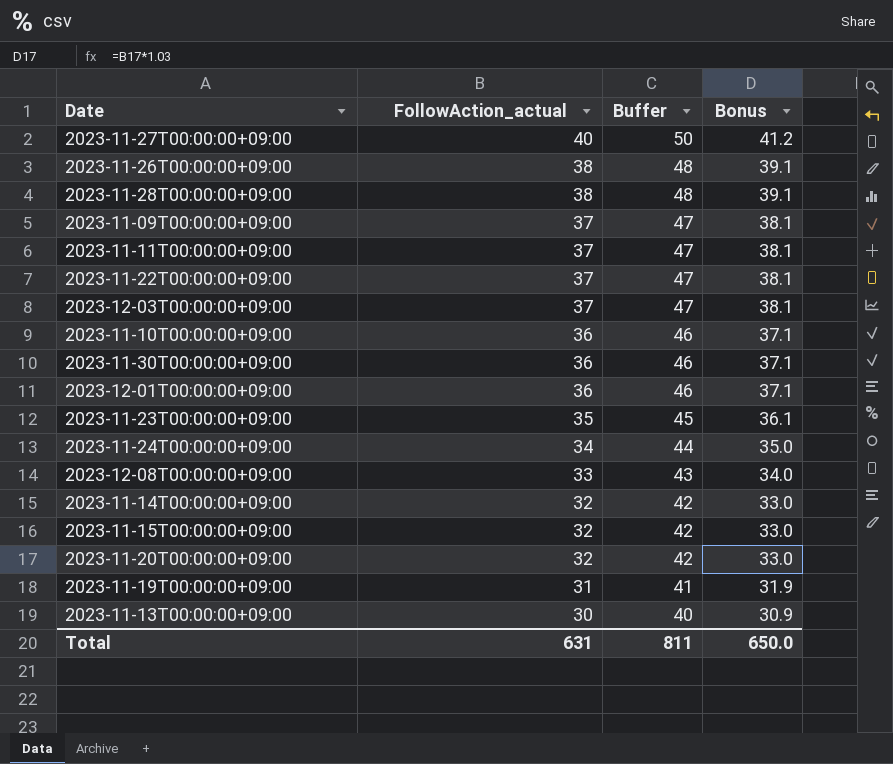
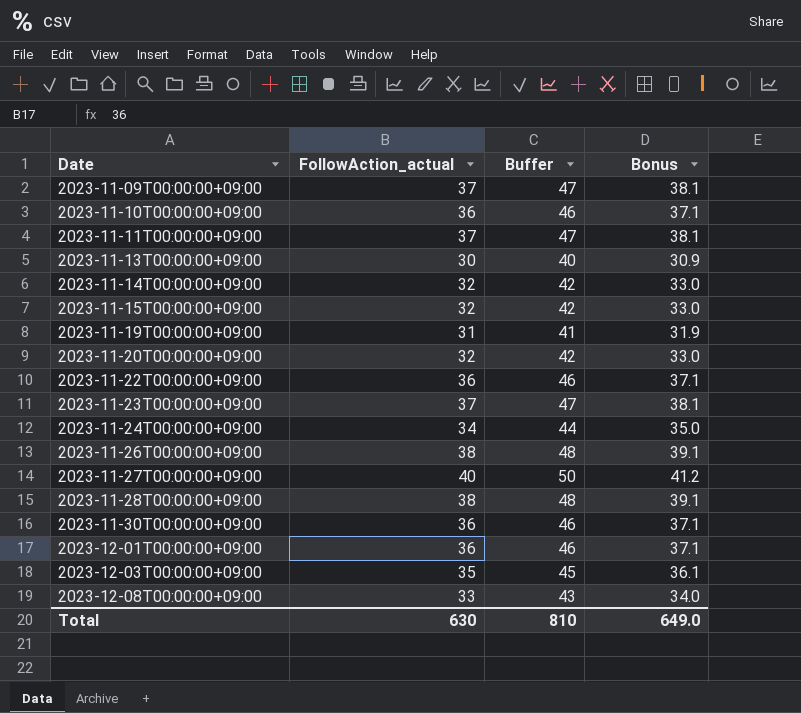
row order: FollowAction_actual descending -> Date ascending
2023-11-22T00:00:00+09:00 | FollowAction_actual: 37 -> 36
2023-11-22T00:00:00+09:00 | Buffer: 47 -> 46
2023-11-22T00:00:00+09:00 | Bonus: 38.1 -> 37.1
2023-11-23T00:00:00+09:00 | FollowAction_actual: 35 -> 37
2023-11-23T00:00:00+09:00 | Buffer: 45 -> 47
2023-11-23T00:00:00+09:00 | Bonus: 36.1 -> 38.1
2023-12-03T00:00:00+09:00 | FollowAction_actual: 37 -> 35
2023-12-03T00:00:00+09:00 | Buffer: 47 -> 45
2023-12-03T00:00:00+09:00 | Bonus: 38.1 -> 36.1
Total | FollowAction_actual: 631 -> 630
Total | Buffer: 811 -> 810
Total | Bonus: 650.0 -> 649.0

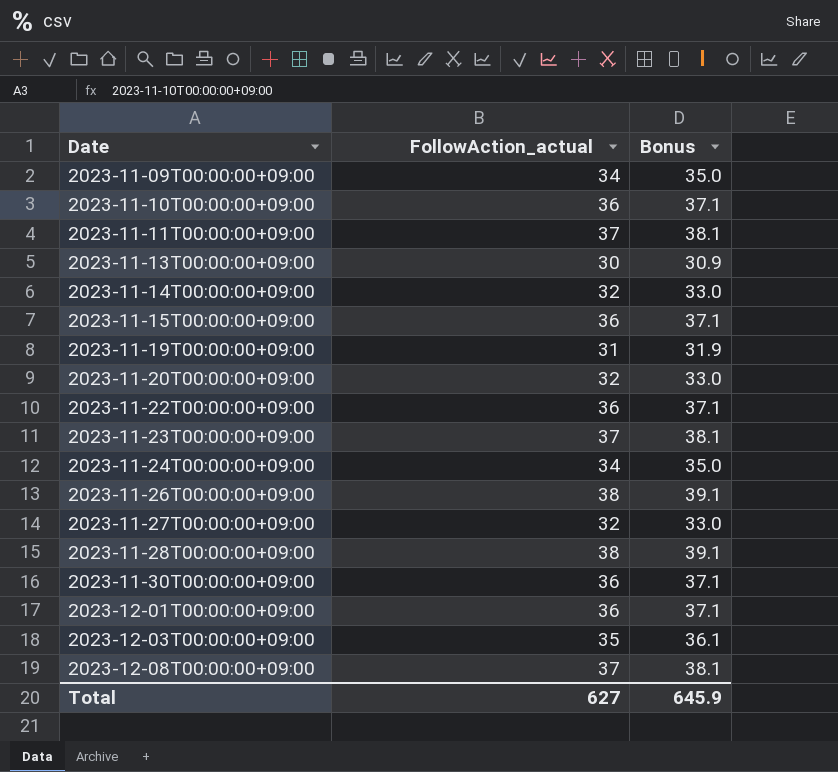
column Buffer | formula: [FollowAction_actual] + 10 -> none
2023-11-09T00:00:00+09:00 | FollowAction_actual: 37 -> 34
2023-11-09T00:00:00+09:00 | Bonus: 38.1 -> 35.0
2023-11-15T00:00:00+09:00 | FollowAction_actual: 32 -> 36
2023-11-15T00:00:00+09:00 | Bonus: 33.0 -> 37.1
2023-11-27T00:00:00+09:00 | FollowAction_actual: 40 -> 32
2023-11-27T00:00:00+09:00 | Bonus: 41.2 -> 33.0
2023-12-08T00:00:00+09:00 | FollowAction_actual: 33 -> 37
2023-12-08T00:00:00+09:00 | Bonus: 34.0 -> 38.1
Total | FollowAction_actual: 630 -> 627
Total | Bonus: 649.0 -> 645.9

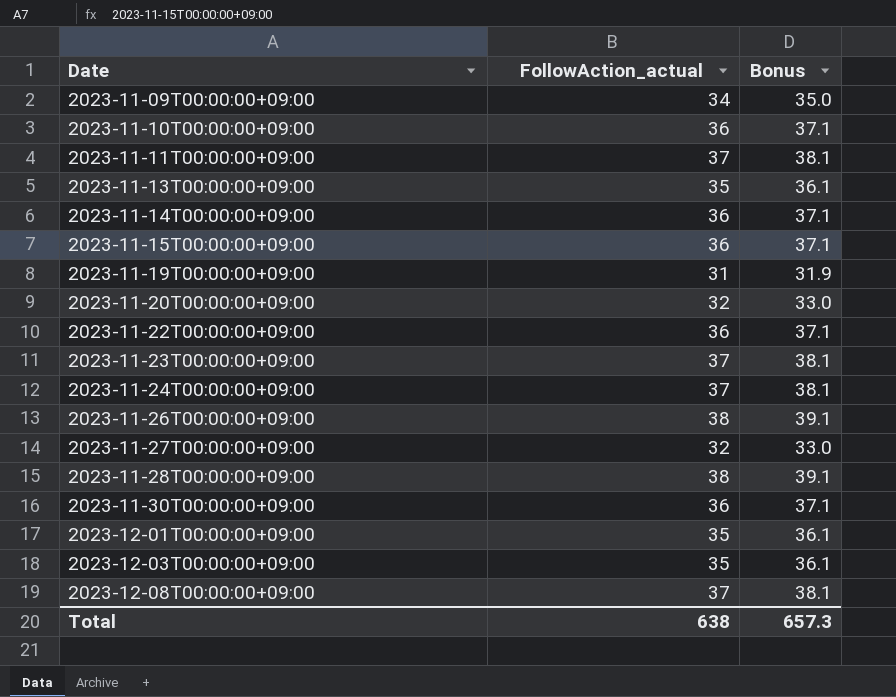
2023-11-13T00:00:00+09:00 | FollowAction_actual: 30 -> 35
2023-11-13T00:00:00+09:00 | Bonus: 30.9 -> 36.1
2023-11-14T00:00:00+09:00 | FollowAction_actual: 32 -> 36
2023-11-14T00:00:00+09:00 | Bonus: 33.0 -> 37.1
2023-11-24T00:00:00+09:00 | FollowAction_actual: 34 -> 37
2023-11-24T00:00:00+09:00 | Bonus: 35.0 -> 38.1
2023-12-01T00:00:00+09:00 | FollowAction_actual: 36 -> 35
2023-12-01T00:00:00+09:00 | Bonus: 37.1 -> 36.1
Total | FollowAction_actual: 627 -> 638
Total | Bonus: 645.9 -> 657.3

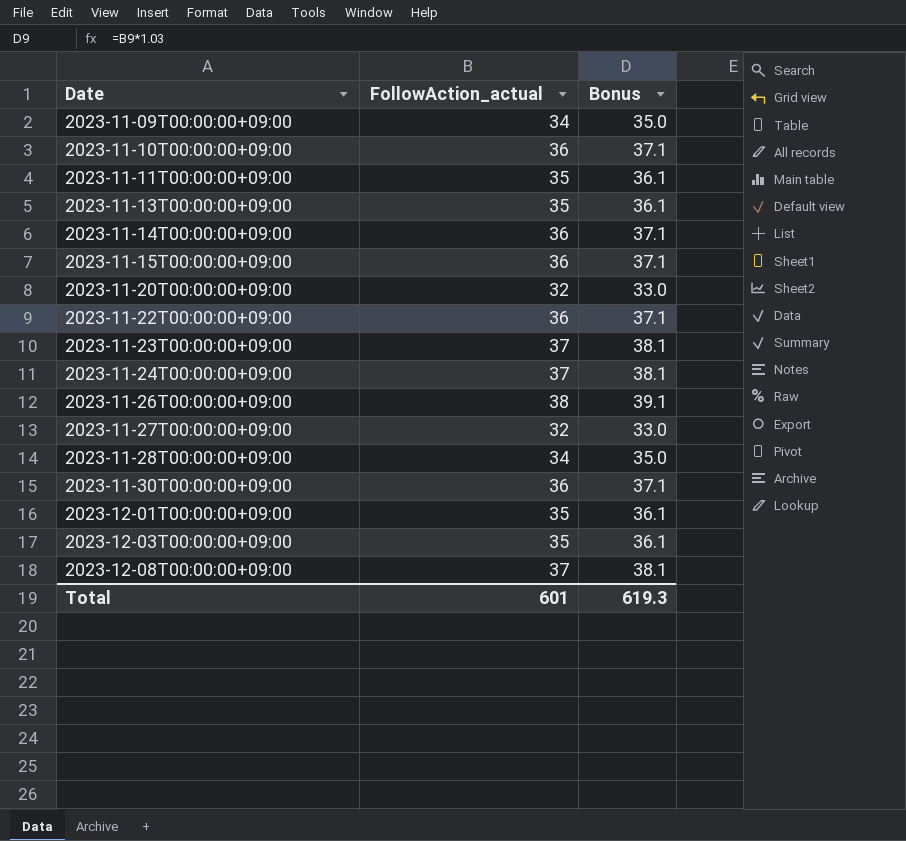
row 2023-11-19T00:00:00+09:00: 31 | 31.9 -> none
2023-11-11T00:00:00+09:00 | FollowAction_actual: 37 -> 35
2023-11-11T00:00:00+09:00 | Bonus: 38.1 -> 36.1
2023-11-28T00:00:00+09:00 | FollowAction_actual: 38 -> 34
2023-11-28T00:00:00+09:00 | Bonus: 39.1 -> 35.0
Total | FollowAction_actual: 638 -> 601
Total | Bonus: 657.3 -> 619.3

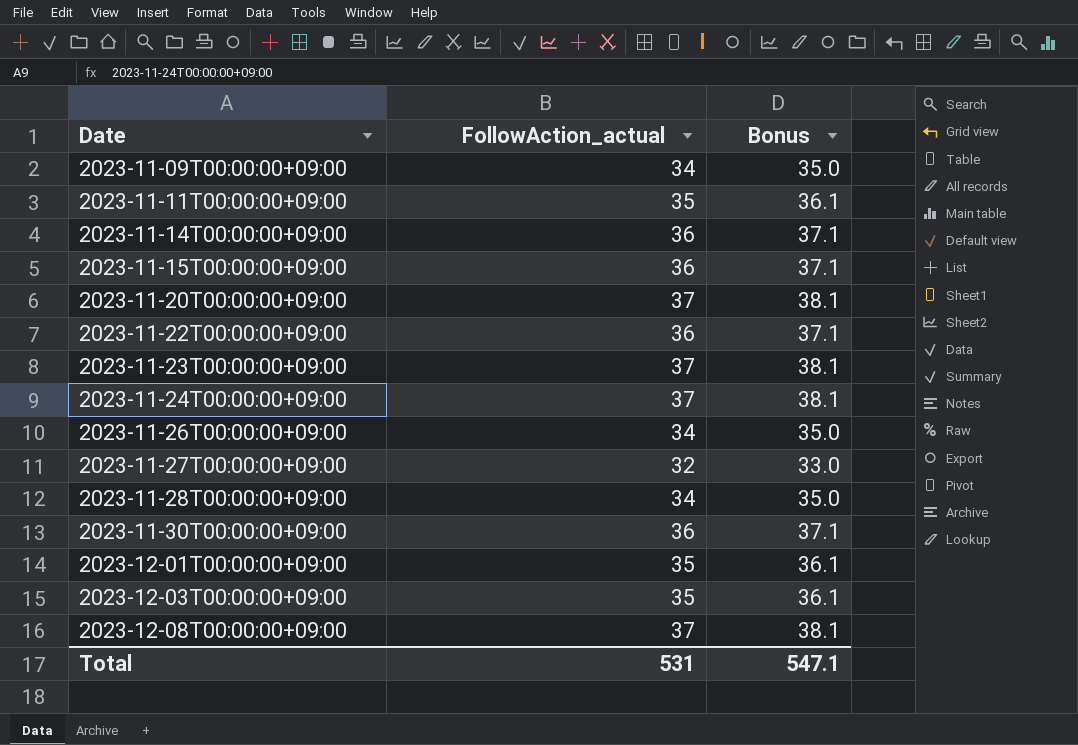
row 2023-11-10T00:00:00+09:00: 36 | 37.1 -> none
row 2023-11-13T00:00:00+09:00: 35 | 36.1 -> none
2023-11-20T00:00:00+09:00 | FollowAction_actual: 32 -> 37
2023-11-20T00:00:00+09:00 | Bonus: 33.0 -> 38.1
2023-11-26T00:00:00+09:00 | FollowAction_actual: 38 -> 34
2023-11-26T00:00:00+09:00 | Bonus: 39.1 -> 35.0
Total | FollowAction_actual: 601 -> 531
Total | Bonus: 619.3 -> 547.1

